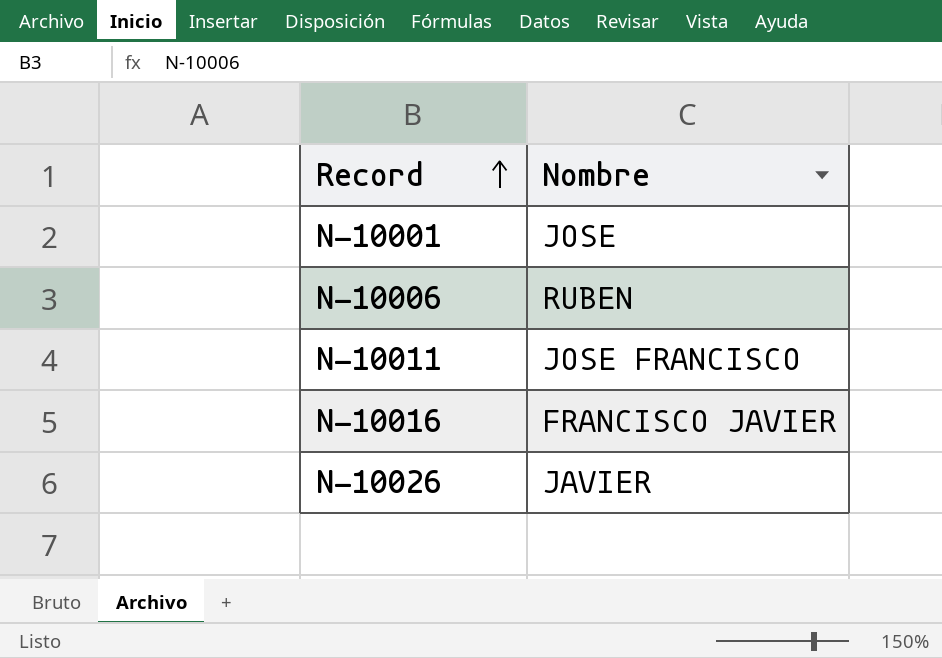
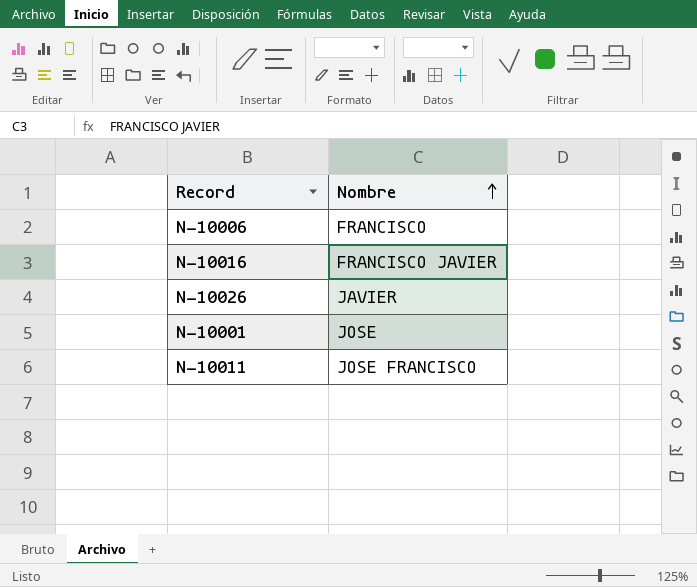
row order: Record ascending -> Nombre ascending
N-10006 | Nombre: RUBEN -> FRANCISCO

